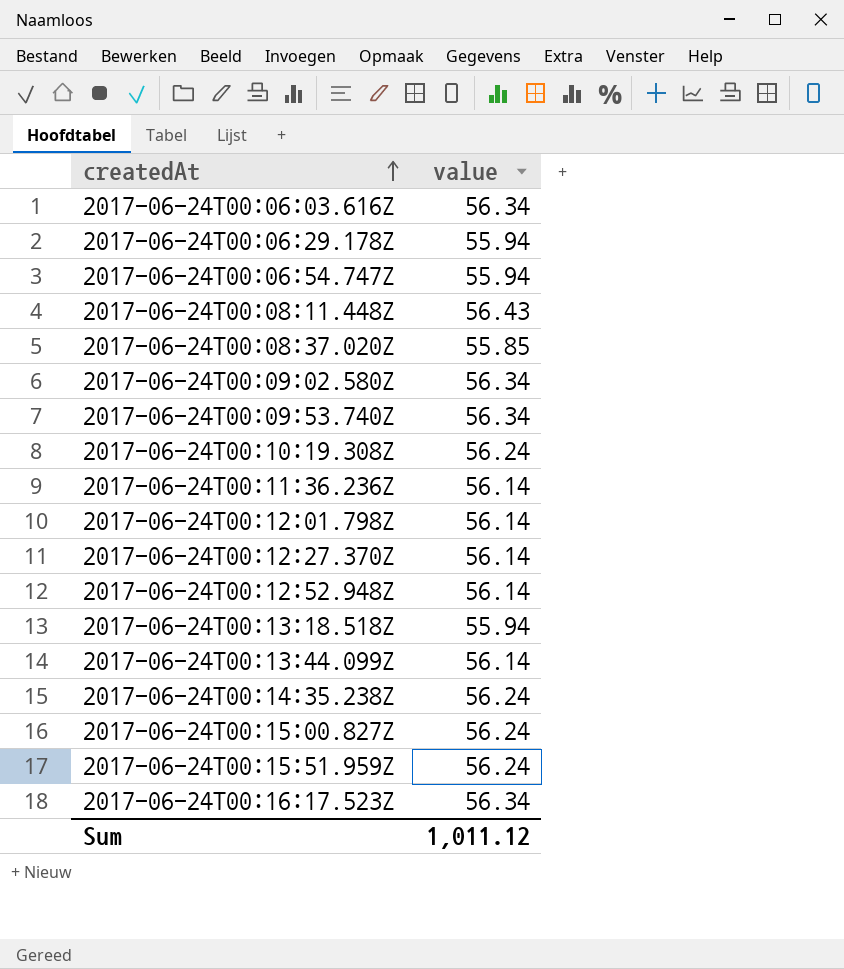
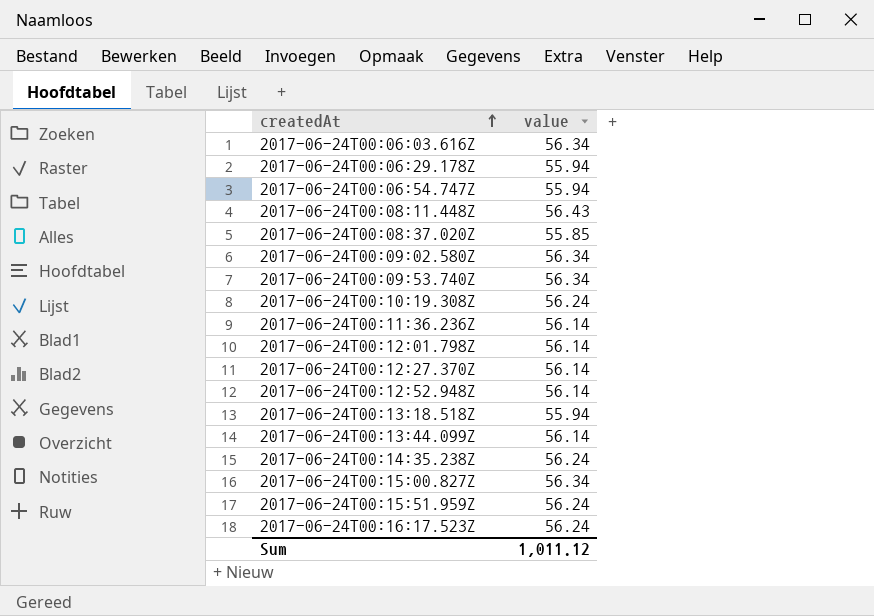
2017-06-24T00:15:00.827Z | value: 56.24 -> 56.34
2017-06-24T00:16:17.523Z | value: 56.34 -> 56.24

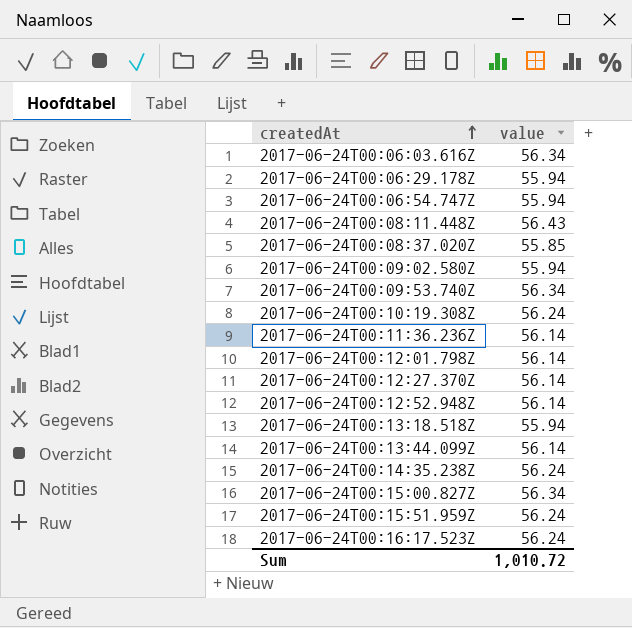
2017-06-24T00:09:02.580Z | value: 56.34 -> 55.94
Sum | value: 1,011.12 -> 1,010.72

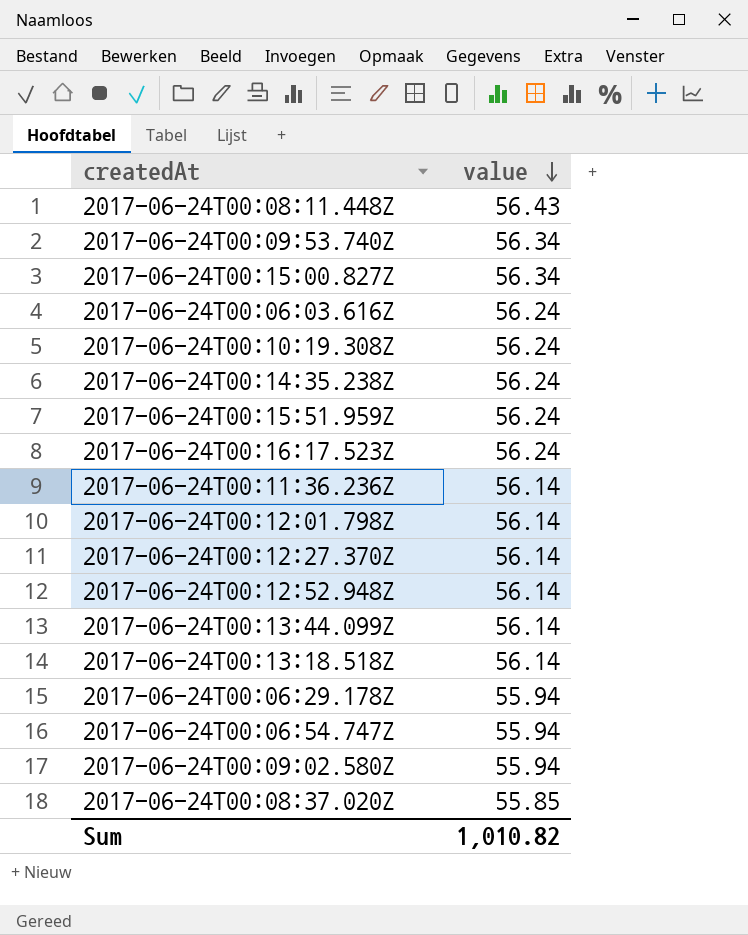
row order: createdAt ascending -> value descending
2017-06-24T00:06:03.616Z | value: 56.34 -> 56.24
2017-06-24T00:13:18.518Z | value: 55.94 -> 56.14
Sum | value: 1,010.72 -> 1,010.82

